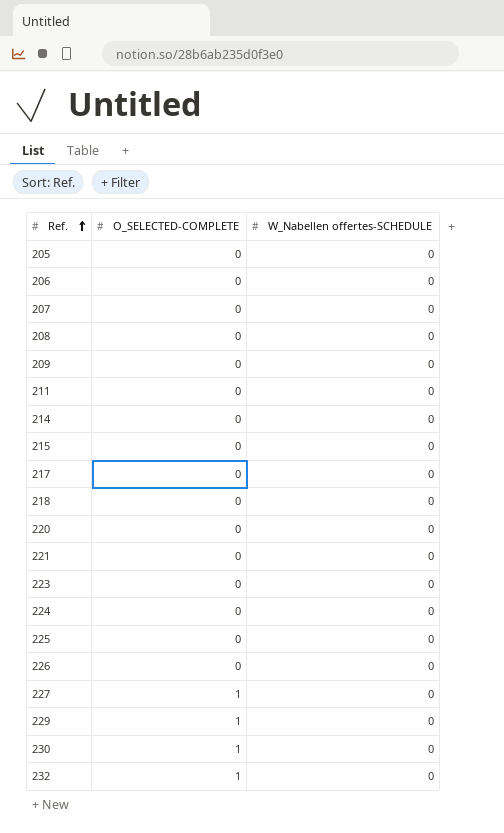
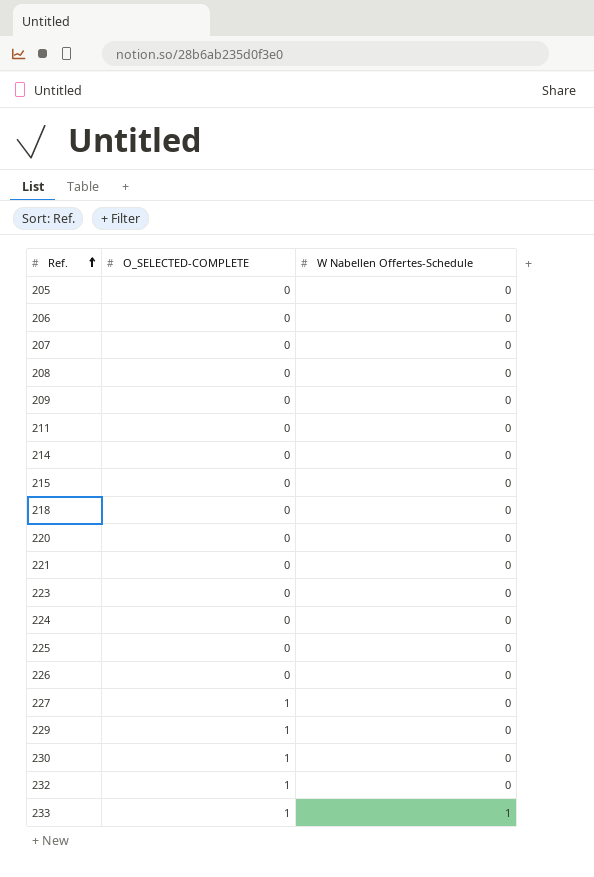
column name: W_Nabellen offertes-SCHEDULE -> W Nabellen Offertes-Schedule
row 217: 0 | 0 -> none
row 233: none -> 1 | 1

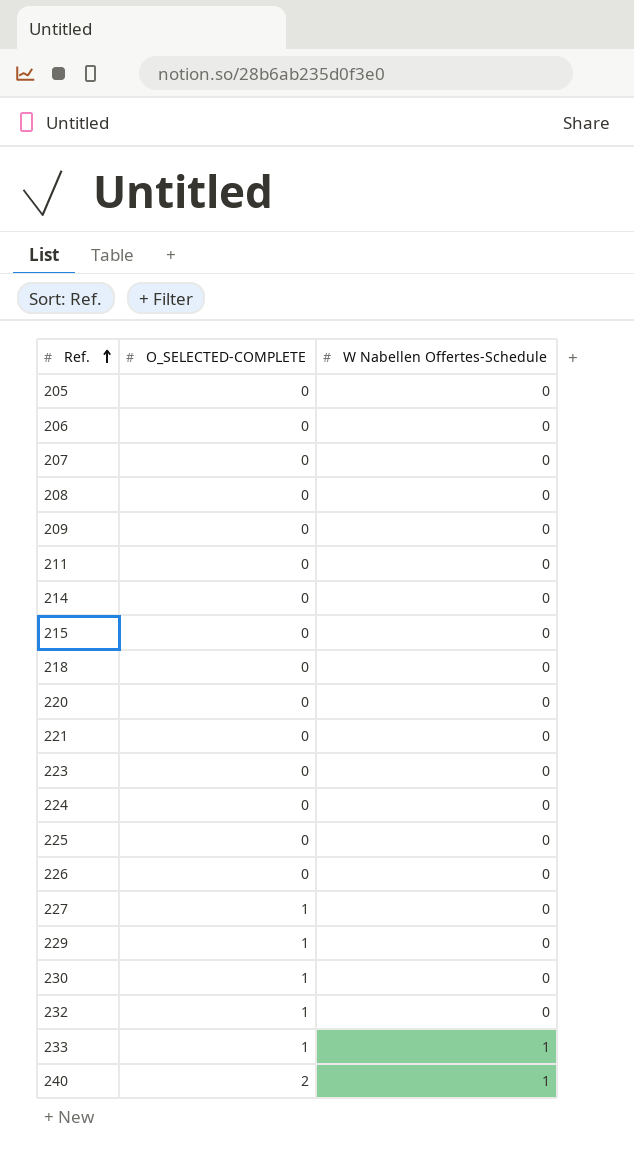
row 240: none -> 2 | 1

